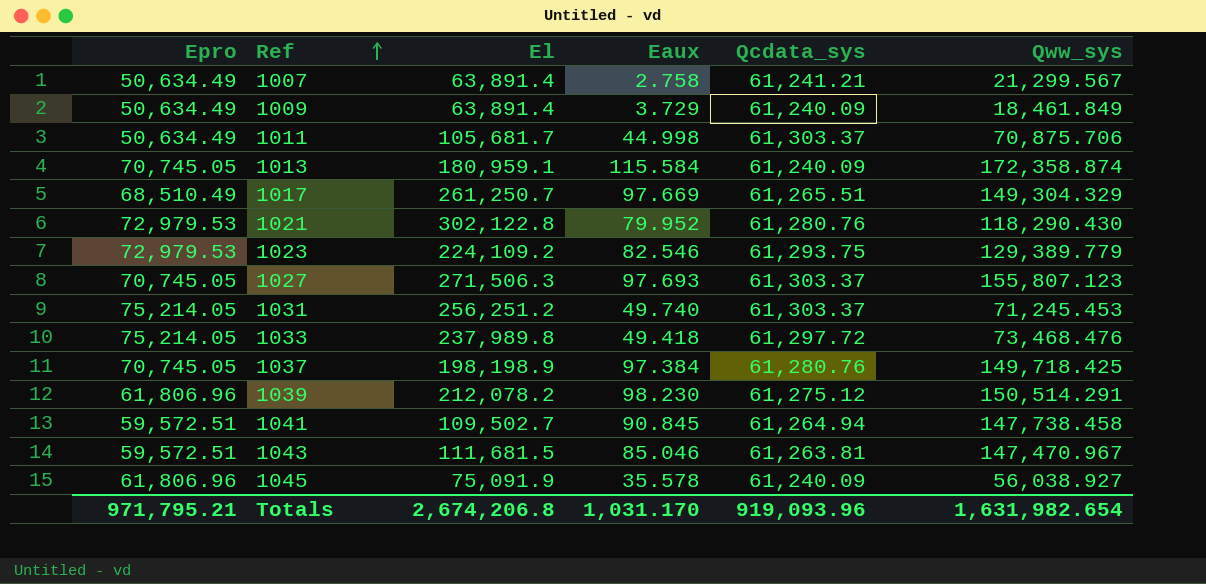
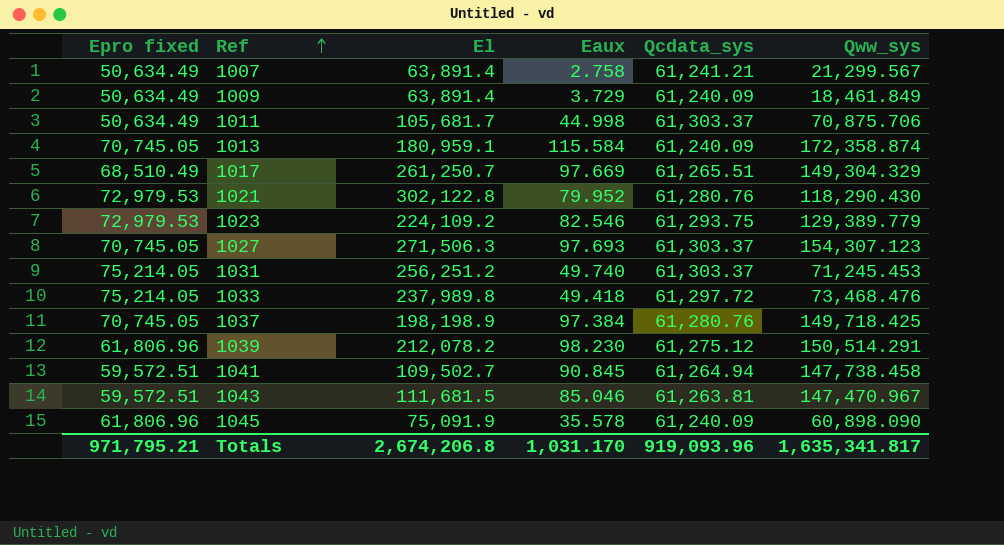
column name: Epro -> Epro fixed
1027 | Qww_sys: 155,807.123 -> 154,307.123
1045 | Qww_sys: 56,038.927 -> 60,898.090
Totals | Qww_sys: 1,631,982.654 -> 1,635,341.817

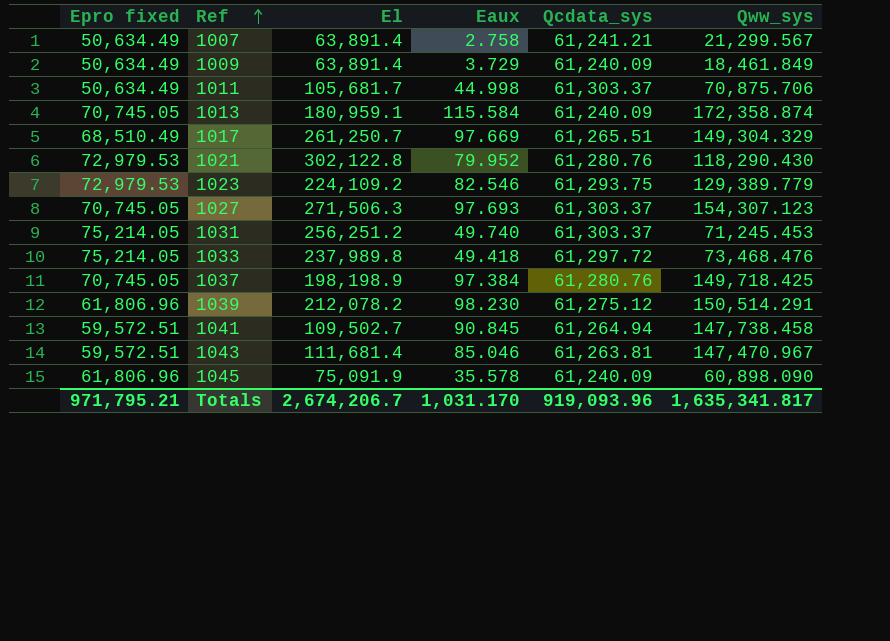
1043 | El: 111,681.5 -> 111,681.4
Totals | El: 2,674,206.8 -> 2,674,206.7

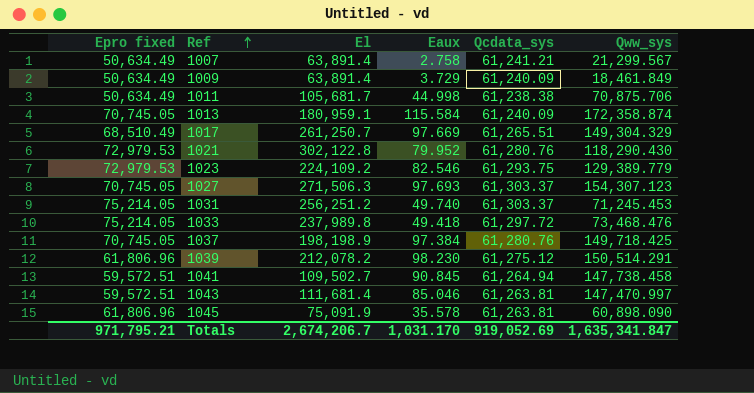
1011 | Qcdata_sys: 61,303.37 -> 61,238.38
1043 | Qww_sys: 147,470.967 -> 147,470.997
1045 | Qcdata_sys: 61,240.09 -> 61,263.81
Totals | Qcdata_sys: 919,093.96 -> 919,052.69
Totals | Qww_sys: 1,635,341.817 -> 1,635,341.847

